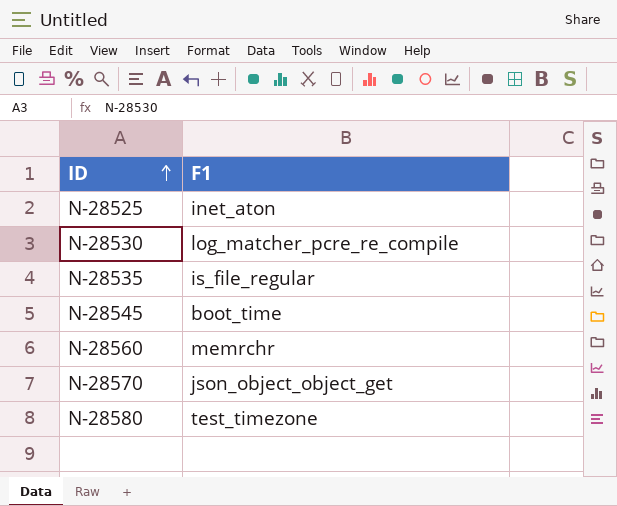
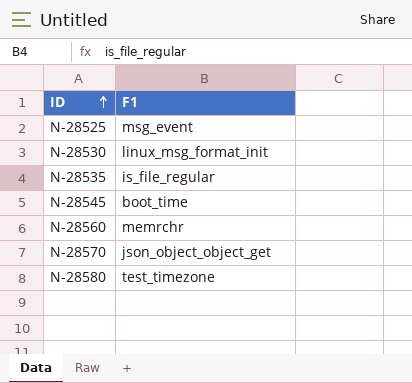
N-28525 | F1: inet_aton -> msg_event
N-28530 | F1: log_matcher_pcre_re_compile -> linux_msg_format_init

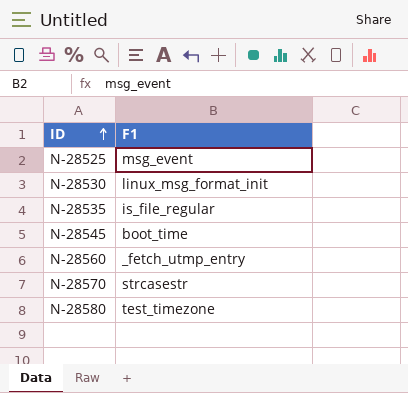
N-28560 | F1: memrchr -> _fetch_utmp_entry
N-28570 | F1: json_object_object_get -> strcasestr

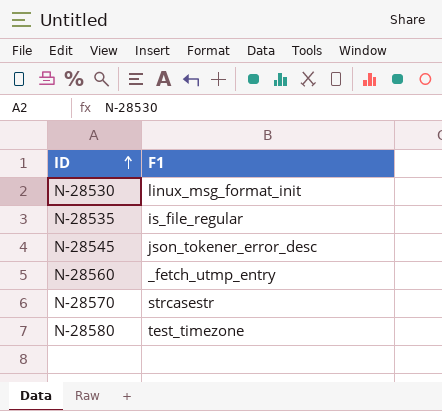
row N-28525: msg_event -> none
N-28545 | F1: boot_time -> json_tokener_error_desc

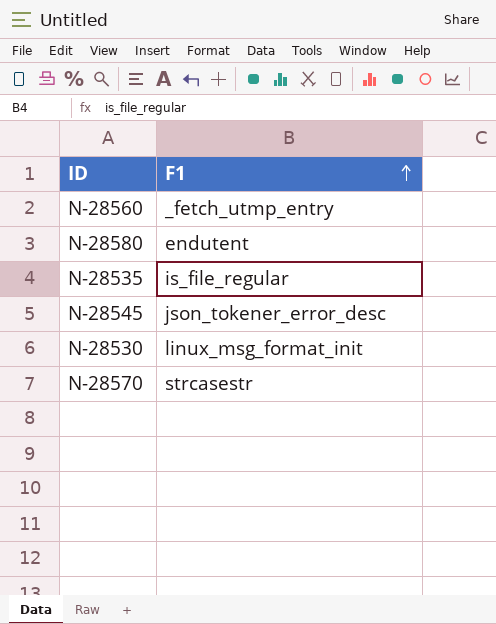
row order: ID ascending -> F1 ascending
N-28580 | F1: test_timezone -> endutent

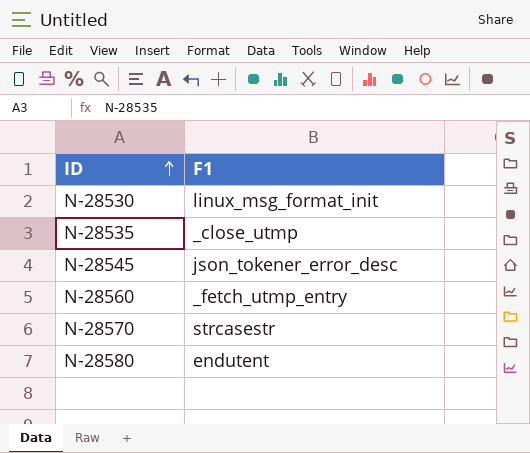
row order: F1 ascending -> ID ascending
N-28535 | F1: is_file_regular -> _close_utmp

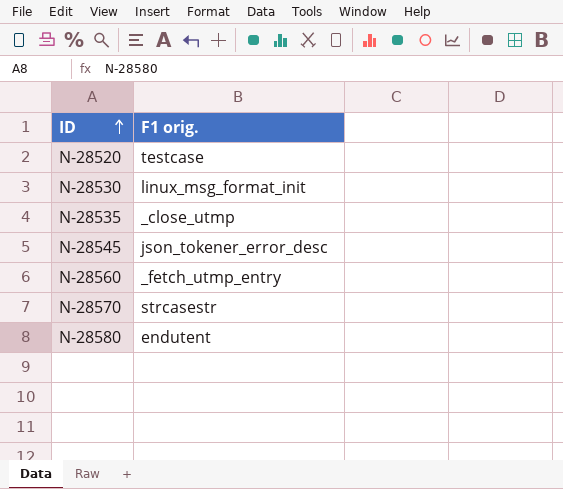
column name: F1 -> F1 orig.
row N-28520: none -> testcase

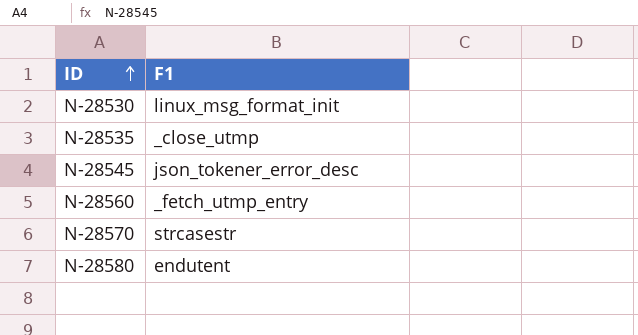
column name: F1 orig. -> F1
row N-28520: testcase -> none

